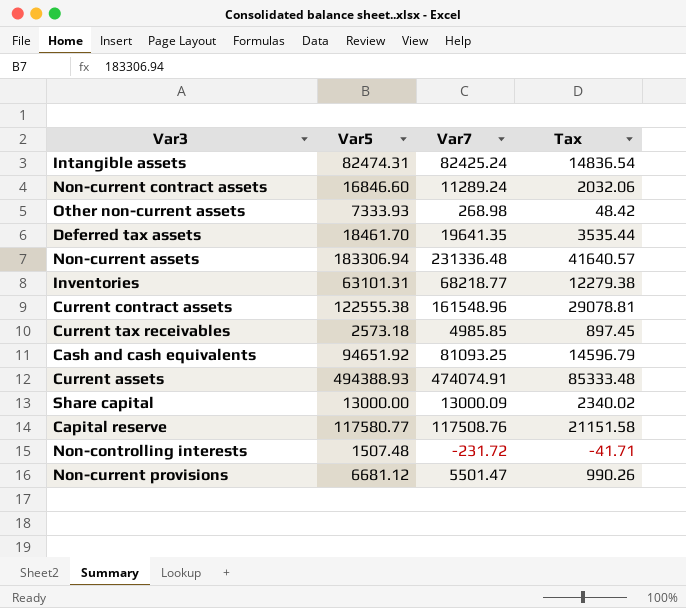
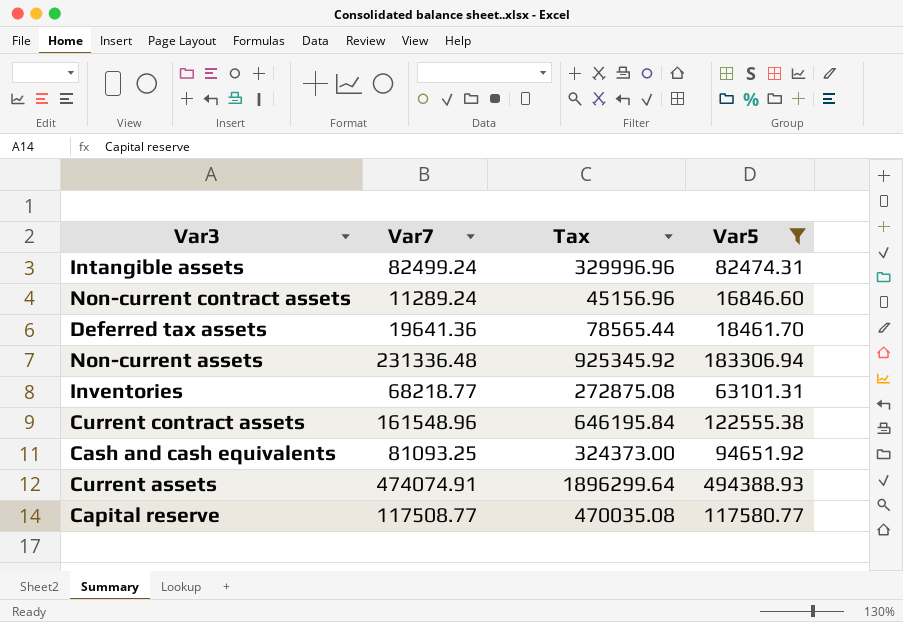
filter: none -> Var5 >= 16846.60
column Tax | formula: [Var7] * 0.18 -> [Var7] * 4
column Var5 | position: 2 -> 4
Intangible assets | Var7: 82425.24 -> 82499.24
Deferred tax assets | Var7: 19641.35 -> 19641.36
Capital reserve | Var7: 117508.76 -> 117508.77

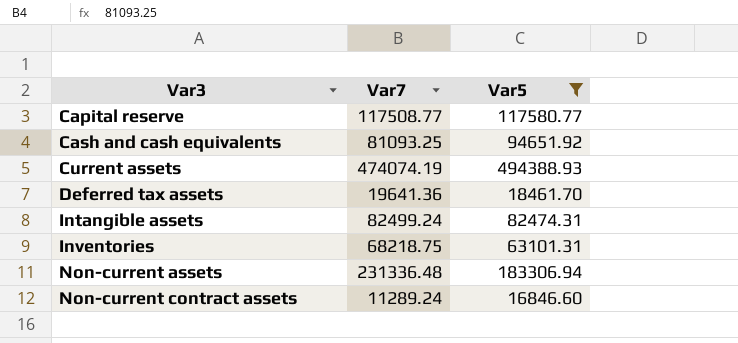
row order: none -> Var3 ascending
column Tax | formula: [Var7] * 4 -> none
row Current contract assets: 161548.96 | 646195.84 | 122555.38 -> none
Current assets | Var7: 474074.91 -> 474074.19
Inventories | Var7: 68218.77 -> 68218.75

